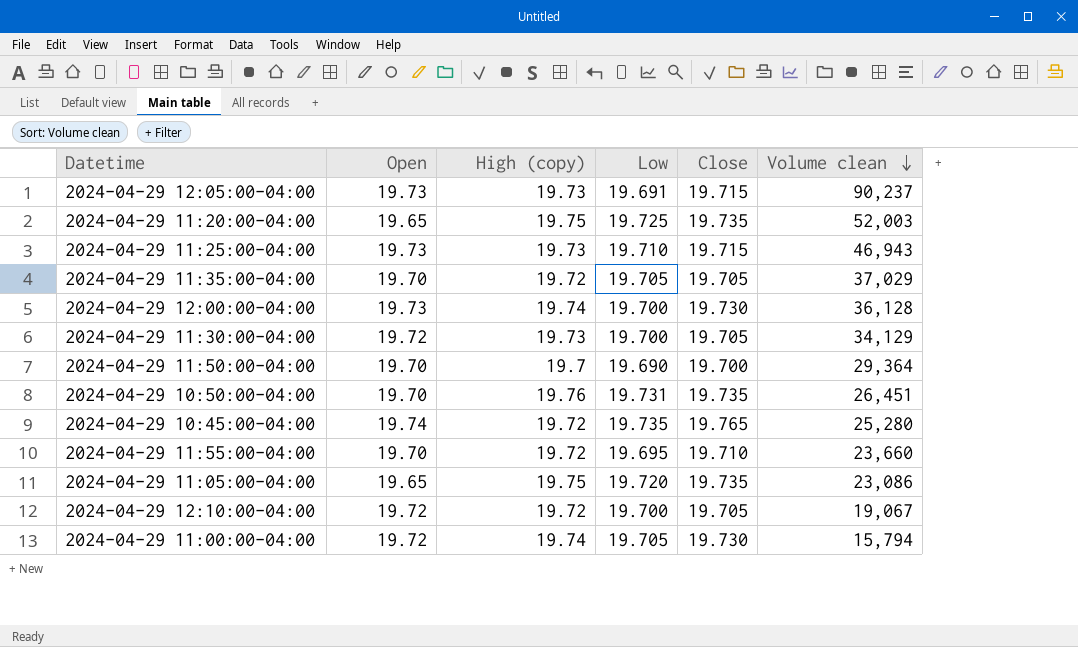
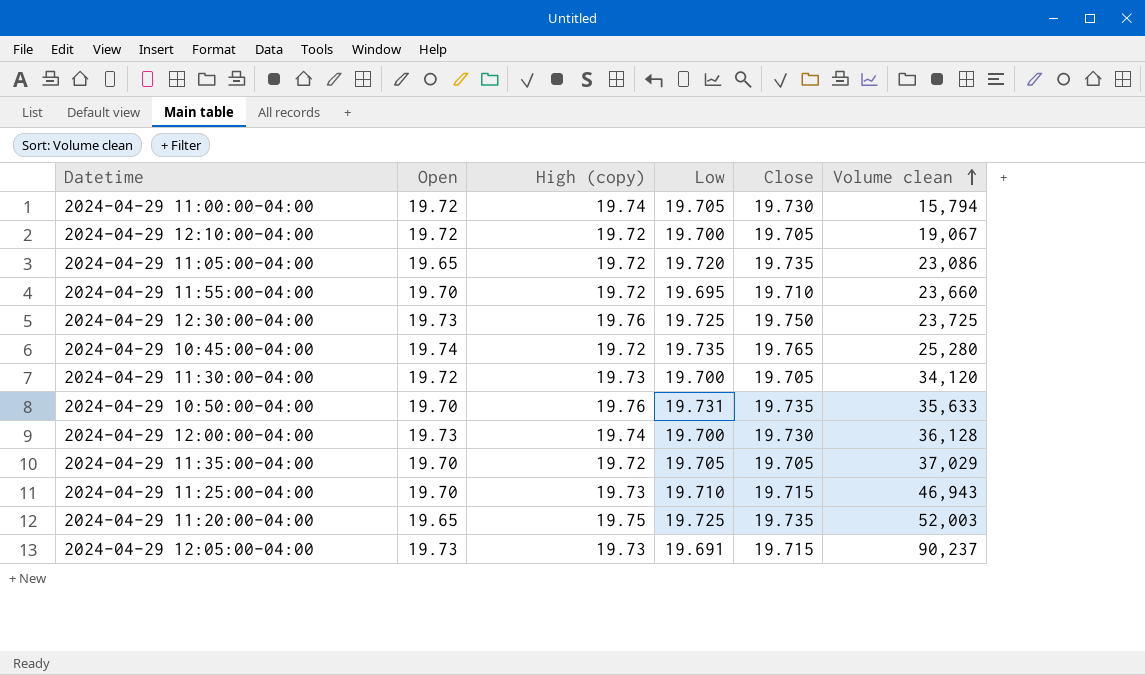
row order: Volume clean descending -> Volume clean ascending
row 2024-04-29 11:50:00-04:00: 19.70 | 19.7 | 19.690 | 19.700 | 29,364 -> none
2024-04-29 11:05:00-04:00 | High (copy): 19.75 -> 19.72
row 2024-04-29 12:30:00-04:00: none -> 19.73 | 19.76 | 19.725 | 19.750 | 23,725
2024-04-29 11:30:00-04:00 | Volume clean: 34,129 -> 34,120
2024-04-29 10:50:00-04:00 | Volume clean: 26,451 -> 35,633
2024-04-29 11:25:00-04:00 | Open: 19.73 -> 19.70

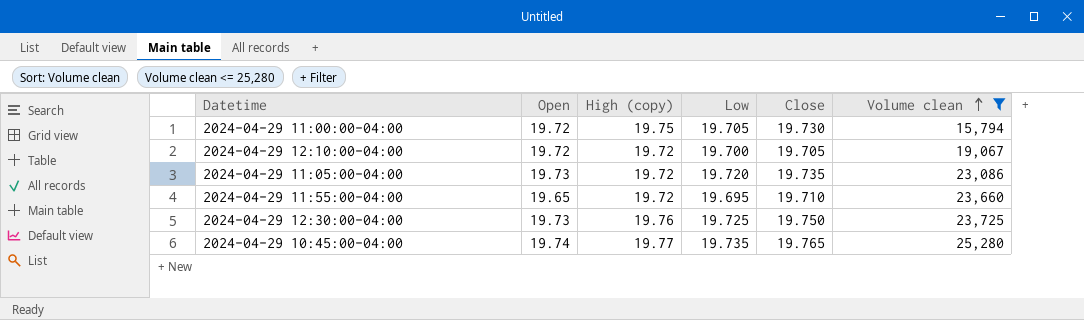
filter: none -> Volume clean <= 25,280
2024-04-29 11:00:00-04:00 | High (copy): 19.74 -> 19.75
2024-04-29 11:05:00-04:00 | Open: 19.65 -> 19.73
2024-04-29 11:55:00-04:00 | Open: 19.70 -> 19.65
2024-04-29 10:45:00-04:00 | High (copy): 19.72 -> 19.77

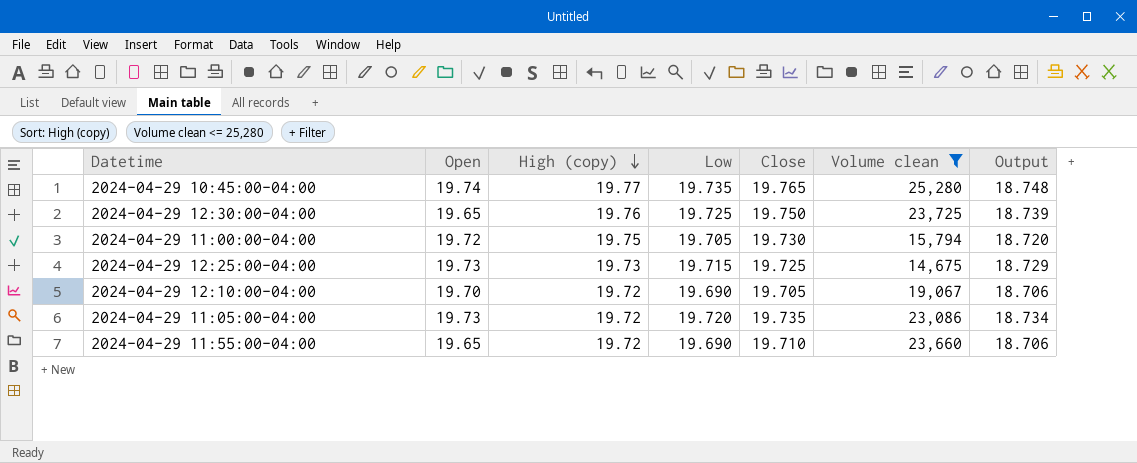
row order: Volume clean ascending -> High (copy) descending
column Output | formula: none -> [Low] * 0.95
2024-04-29 12:30:00-04:00 | Open: 19.73 -> 19.65
row 2024-04-29 12:25:00-04:00: none -> 19.73 | 19.73 | 19.715 | 19.725 | 14,675 | 18.729
2024-04-29 12:10:00-04:00 | Open: 19.72 -> 19.70
2024-04-29 12:10:00-04:00 | Low: 19.700 -> 19.690
2024-04-29 11:55:00-04:00 | Low: 19.695 -> 19.690

